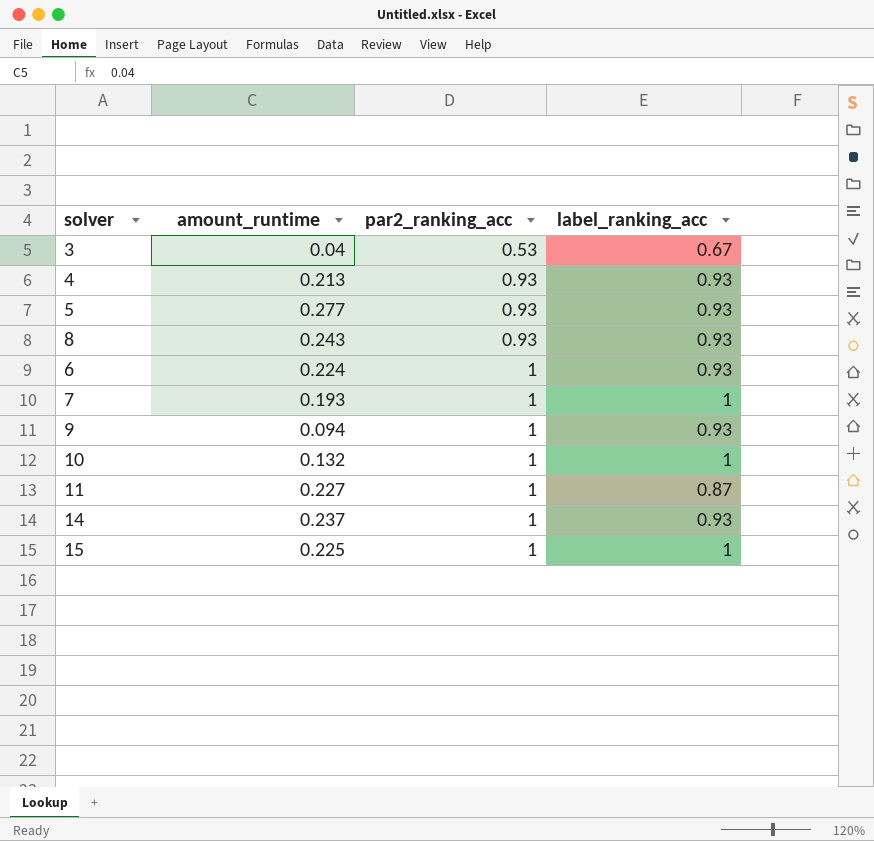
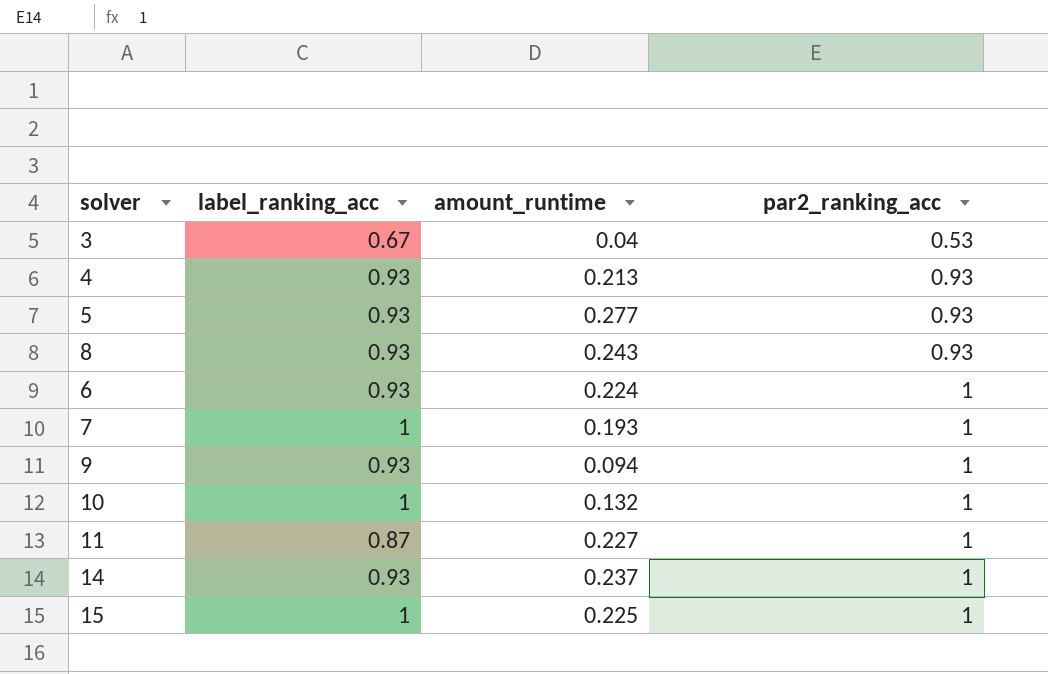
column label_ranking_acc | position: 4 -> 2

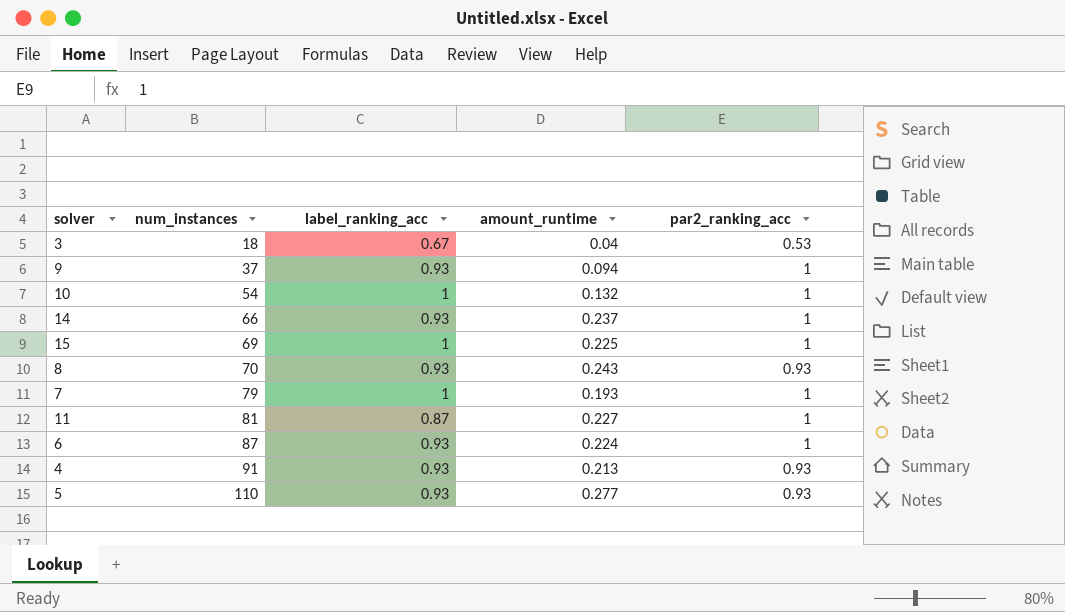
row order: par2_ranking_acc ascending -> num_instances ascending
column num_instances | position: none -> 2

